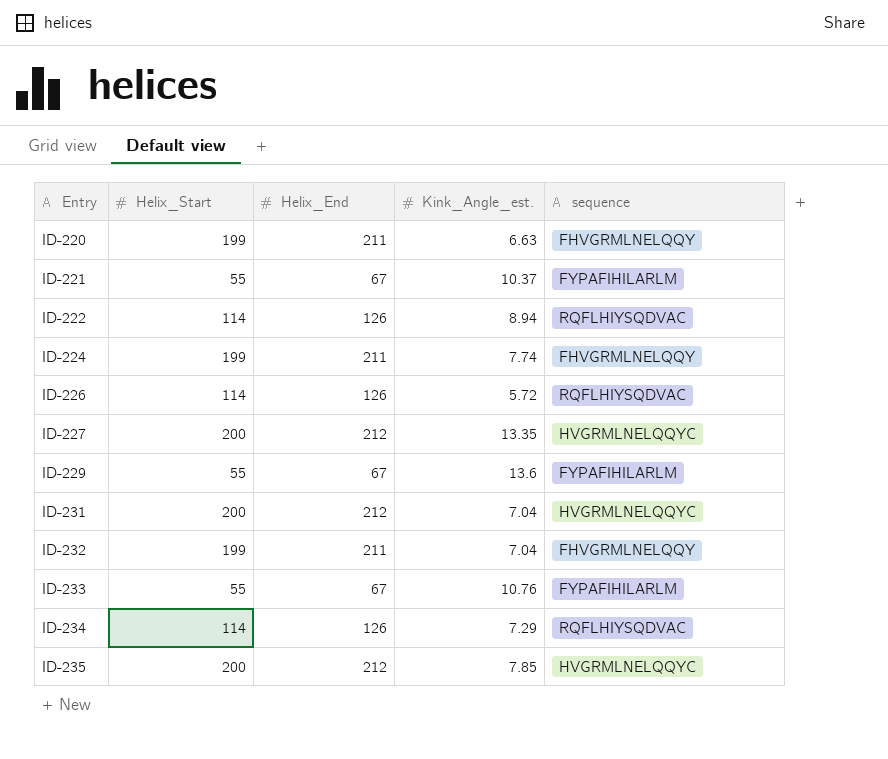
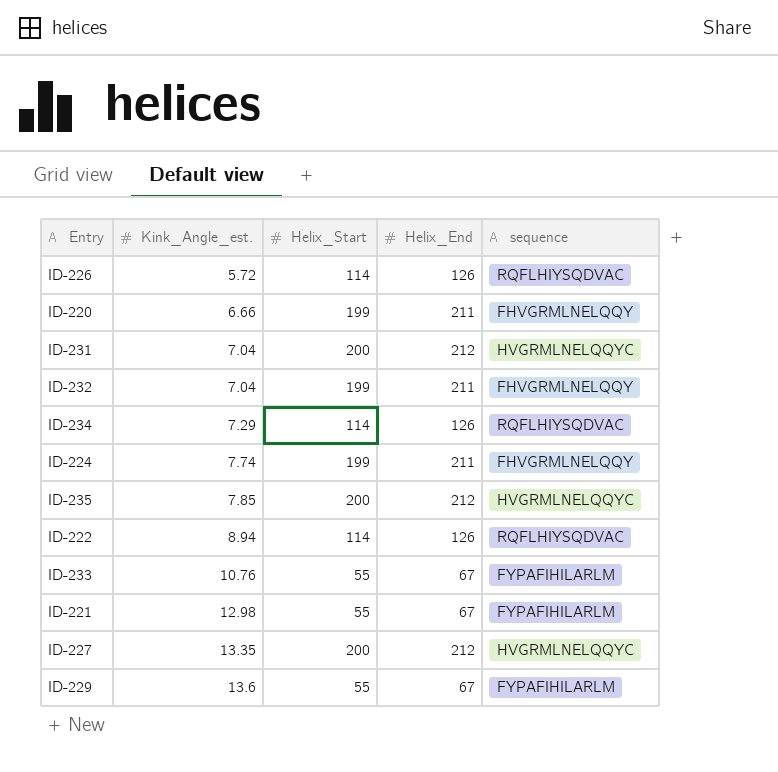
row order: Entry ascending -> Kink_Angle_est. ascending
column Kink_Angle_est. | position: 4 -> 2
ID-220 | Kink_Angle_est.: 6.63 -> 6.66
ID-221 | Kink_Angle_est.: 10.37 -> 12.98

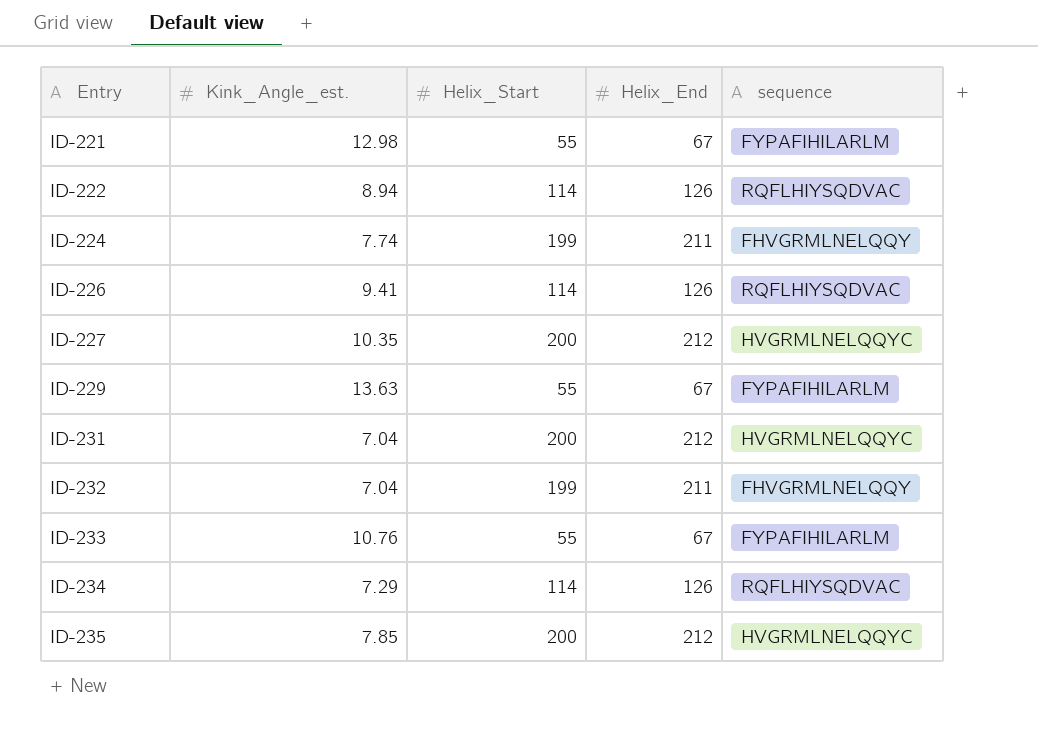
row order: Kink_Angle_est. ascending -> Entry ascending
row ID-220: 6.66 | 199 | 211 | FHVGRMLNELQQY -> none
ID-226 | Kink_Angle_est.: 5.72 -> 9.41
ID-227 | Kink_Angle_est.: 13.35 -> 10.35
ID-229 | Kink_Angle_est.: 13.6 -> 13.63

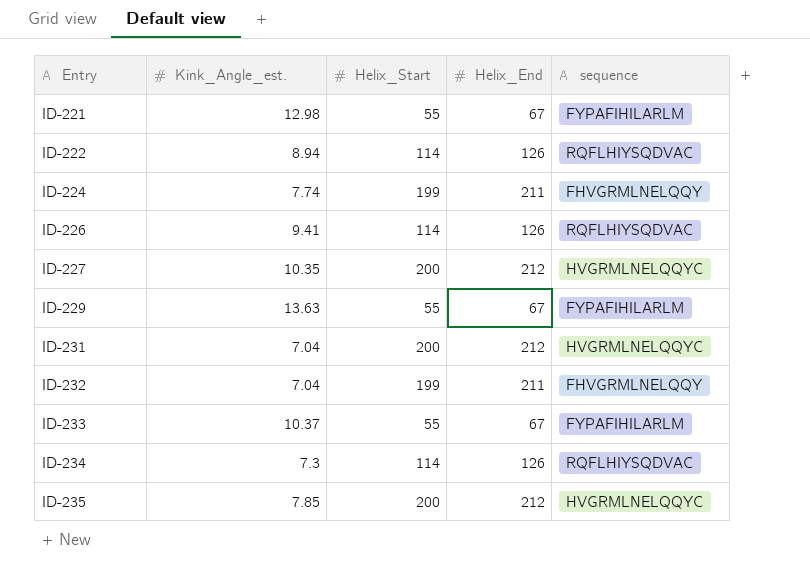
ID-233 | Kink_Angle_est.: 10.76 -> 10.37
ID-234 | Kink_Angle_est.: 7.29 -> 7.3

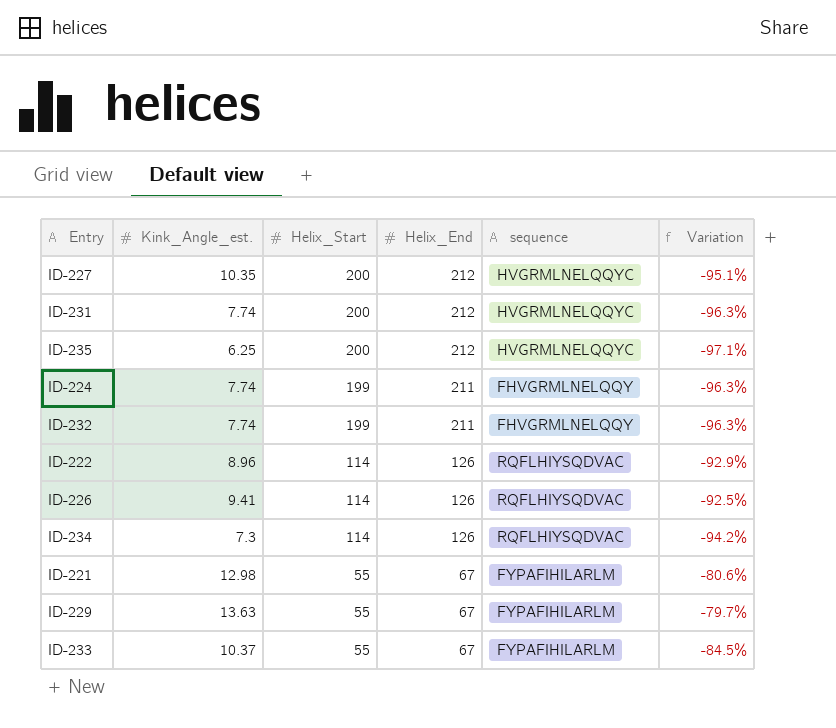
row order: Entry ascending -> Helix_Start descending
column Variation | formula: none -> ([Kink_Angle_est.] - [Helix_End]) / [Helix_End]
ID-231 | Kink_Angle_est.: 7.04 -> 7.74
ID-235 | Kink_Angle_est.: 7.85 -> 6.25
ID-232 | Kink_Angle_est.: 7.04 -> 7.74
ID-222 | Kink_Angle_est.: 8.94 -> 8.96

